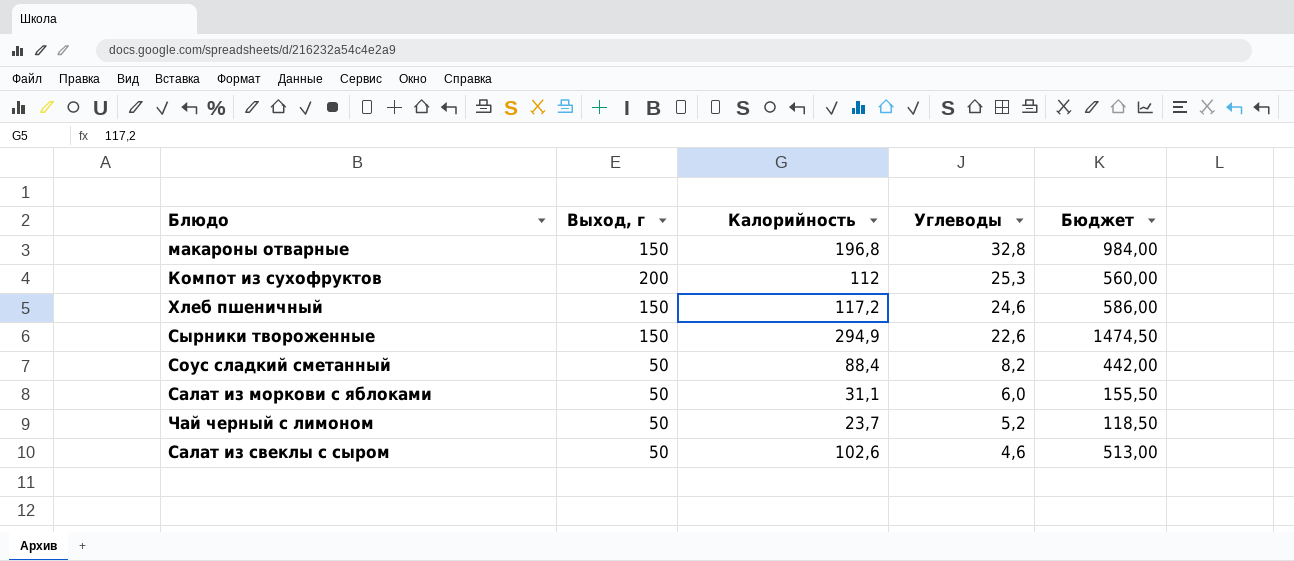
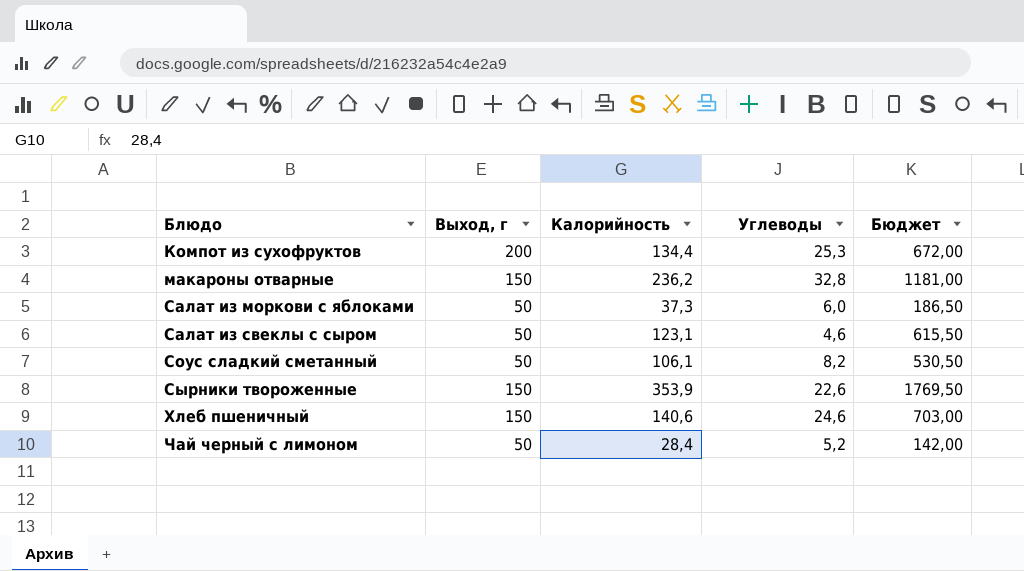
row order: Углеводы descending -> Блюдо ascending
Компот из сухофруктов | Калорийность: 112 -> 134,4
Компот из сухофруктов | Бюджет: 560,00 -> 672,00
макароны отварные | Калорийность: 196,8 -> 236,2
макароны отварные | Бюджет: 984,00 -> 1181,00
Салат из моркови с яблоками | Калорийность: 31,1 -> 37,3
Салат из моркови с яблоками | Бюджет: 155,50 -> 186,50
Салат из свеклы с сыром | Калорийность: 102,6 -> 123,1
Салат из свеклы с сыром | Бюджет: 513,00 -> 615,50
Соус сладкий сметанный | Калорийность: 88,4 -> 106,1
Соус сладкий сметанный | Бюджет: 442,00 -> 530,50
Сырники твороженные | Калорийность: 294,9 -> 353,9
Сырники твороженные | Бюджет: 1474,50 -> 1769,50
Хлеб пшеничный | Калорийность: 117,2 -> 140,6
Хлеб пшеничный | Бюджет: 586,00 -> 703,00
Чай черный с лимоном | Калорийность: 23,7 -> 28,4
Чай черный с лимоном | Бюджет: 118,50 -> 142,00

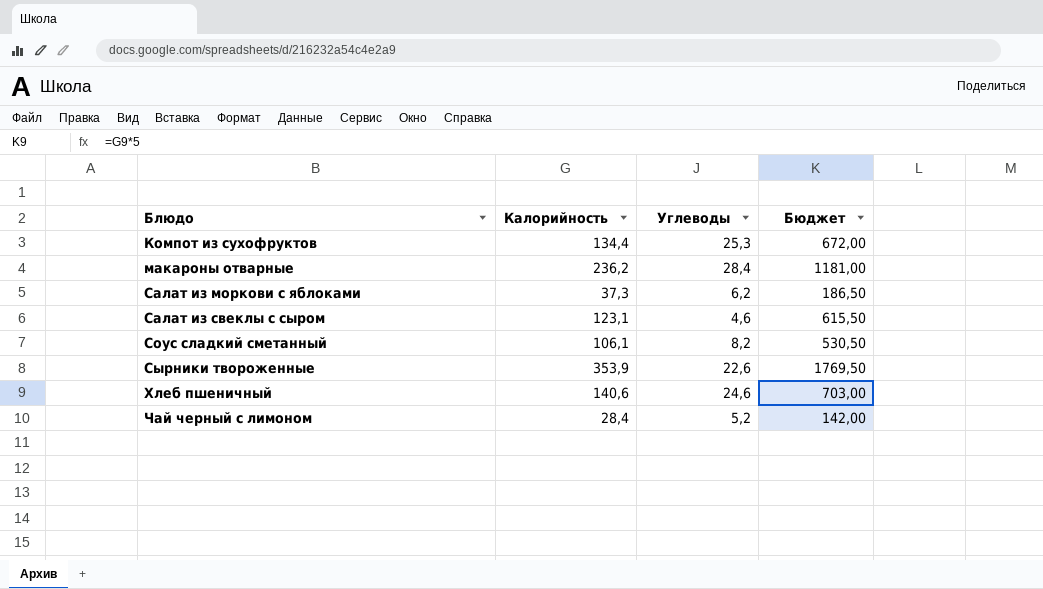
column Выход, г | position: 2 -> none
макароны отварные | Углеводы: 32,8 -> 28,4
Салат из моркови с яблоками | Углеводы: 6,0 -> 6,2

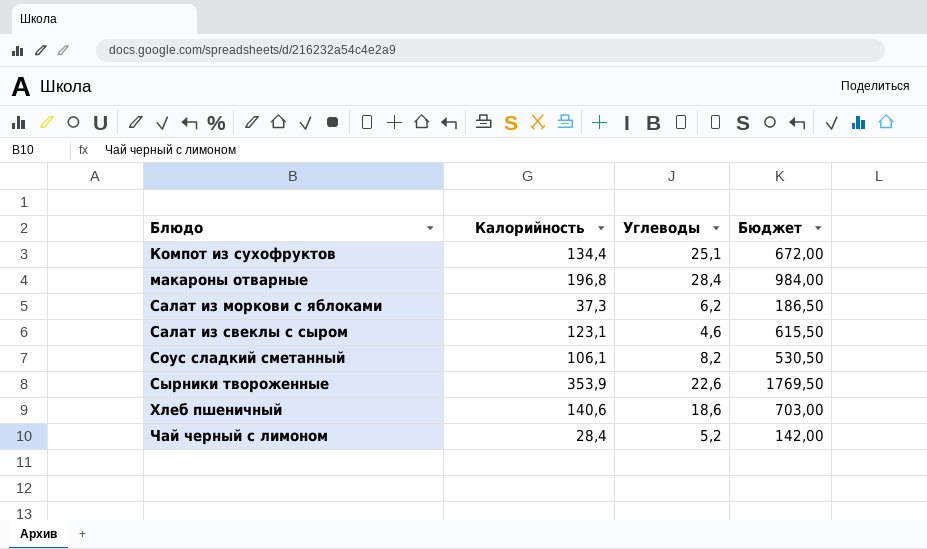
Компот из сухофруктов | Углеводы: 25,3 -> 25,1
макароны отварные | Калорийность: 236,2 -> 196,8
макароны отварные | Бюджет: 1181,00 -> 984,00
Хлеб пшеничный | Углеводы: 24,6 -> 18,6

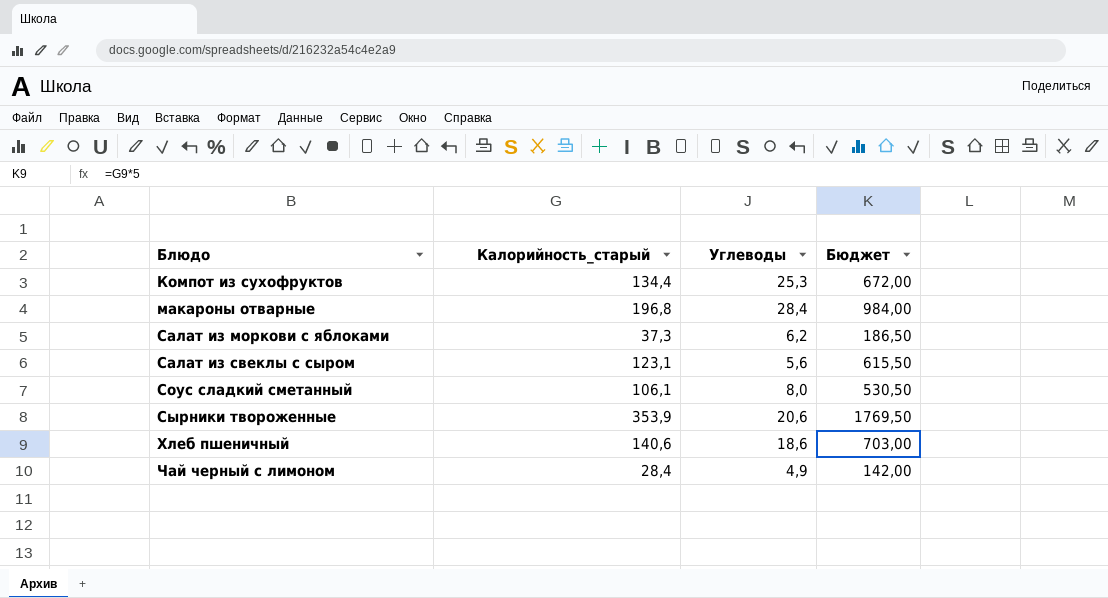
column name: Калорийность -> Калорийность_старый
Компот из сухофруктов | Углеводы: 25,1 -> 25,3
Салат из свеклы с сыром | Углеводы: 4,6 -> 5,6
Соус сладкий сметанный | Углеводы: 8,2 -> 8,0
Сырники твороженные | Углеводы: 22,6 -> 20,6
Чай черный с лимоном | Углеводы: 5,2 -> 4,9

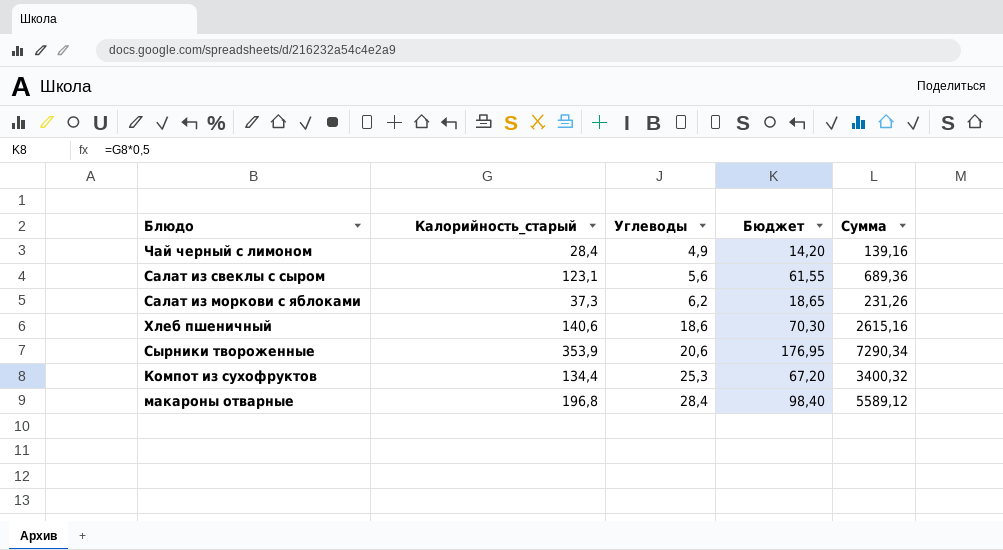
row order: Блюдо ascending -> Углеводы ascending
column Бюджет | formula: [Калорийность_старый] * 5 -> [Калорийность_старый] * 0,5
column Сумма | formula: none -> [Калорийность_старый] * [Углеводы]
row Соус сладкий сметанный: 106,1 | 8,0 | 530,50 -> none

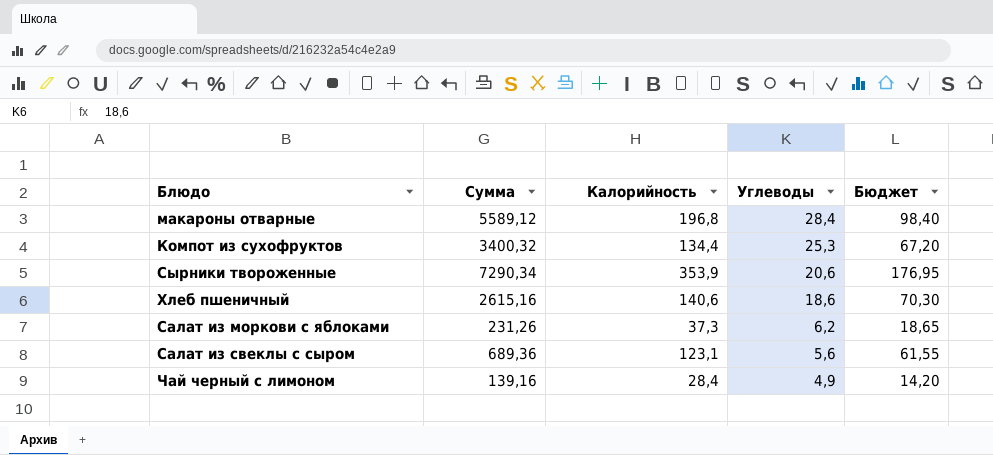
row order: Углеводы ascending -> Углеводы descending
column Сумма | position: 5 -> 2
column name: Калорийность_старый -> Калорийность

